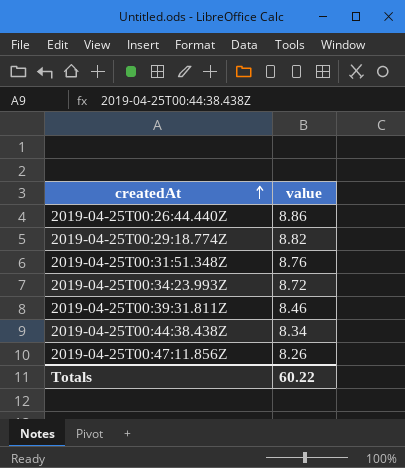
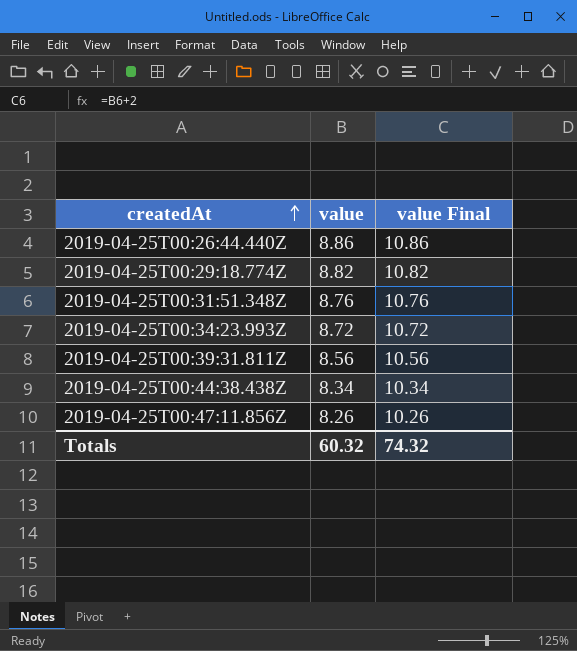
column value Final | formula: none -> [value] + 2
2019-04-25T00:39:31.811Z | value: 8.46 -> 8.56
Totals | value: 60.22 -> 60.32

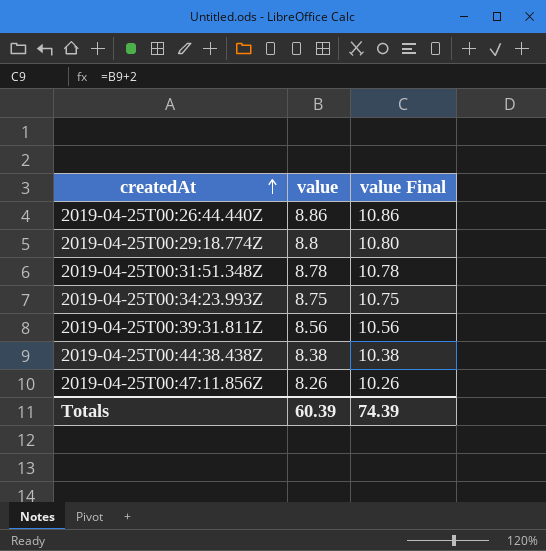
2019-04-25T00:29:18.774Z | value: 8.82 -> 8.8
2019-04-25T00:29:18.774Z | value Final: 10.82 -> 10.80
2019-04-25T00:31:51.348Z | value: 8.76 -> 8.78
2019-04-25T00:31:51.348Z | value Final: 10.76 -> 10.78
2019-04-25T00:34:23.993Z | value: 8.72 -> 8.75
2019-04-25T00:34:23.993Z | value Final: 10.72 -> 10.75
2019-04-25T00:44:38.438Z | value: 8.34 -> 8.38
2019-04-25T00:44:38.438Z | value Final: 10.34 -> 10.38
Totals | value: 60.32 -> 60.39
Totals | value Final: 74.32 -> 74.39

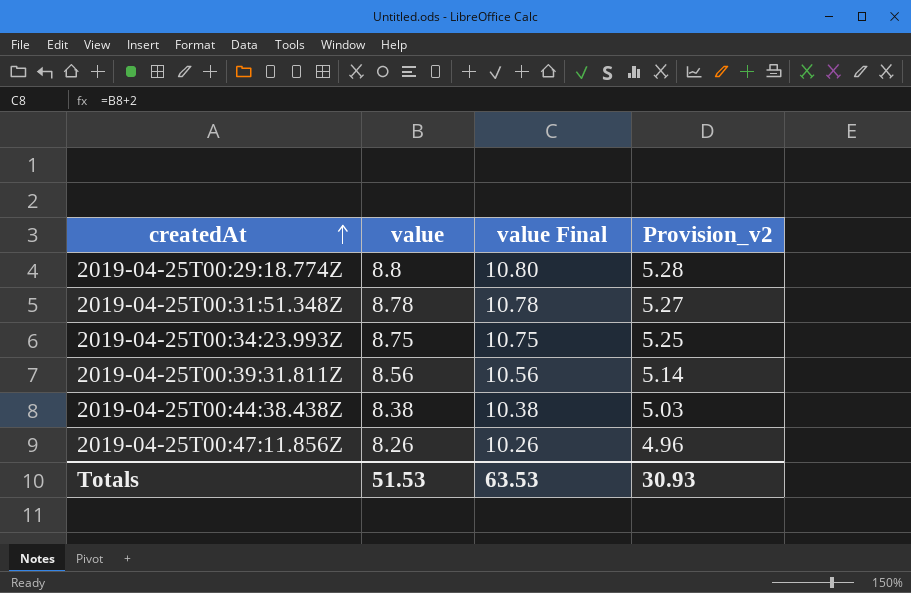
column Provision_v2 | formula: none -> [value] * 0.6
row 2019-04-25T00:26:44.440Z: 8.86 | 10.86 -> none
Totals | value: 60.39 -> 51.53
Totals | value Final: 74.39 -> 63.53

